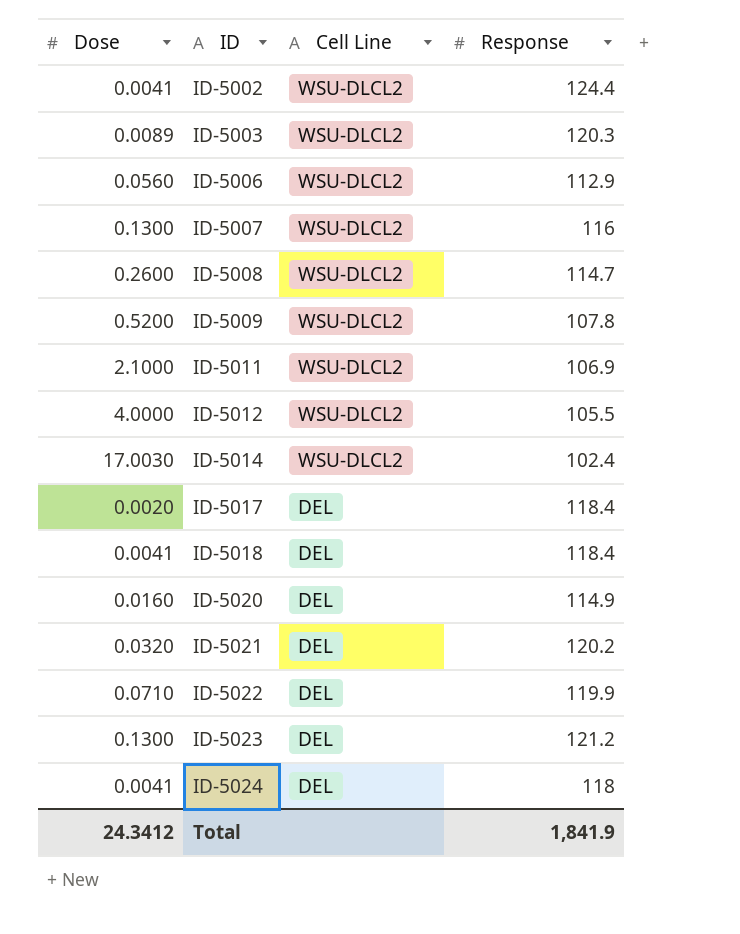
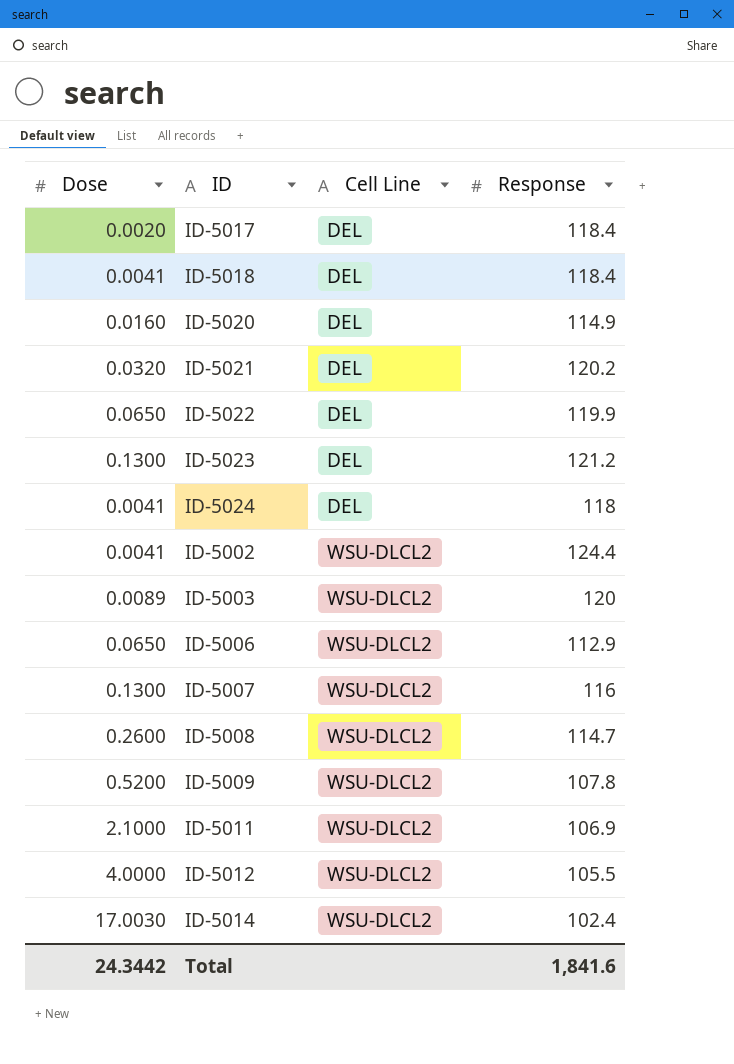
row order: ID ascending -> Cell Line ascending
ID-5022 | Dose: 0.0710 -> 0.0650
ID-5003 | Response: 120.3 -> 120
ID-5006 | Dose: 0.0560 -> 0.0650
Total | Dose: 24.3412 -> 24.3442
Total | Response: 1,841.9 -> 1,841.6

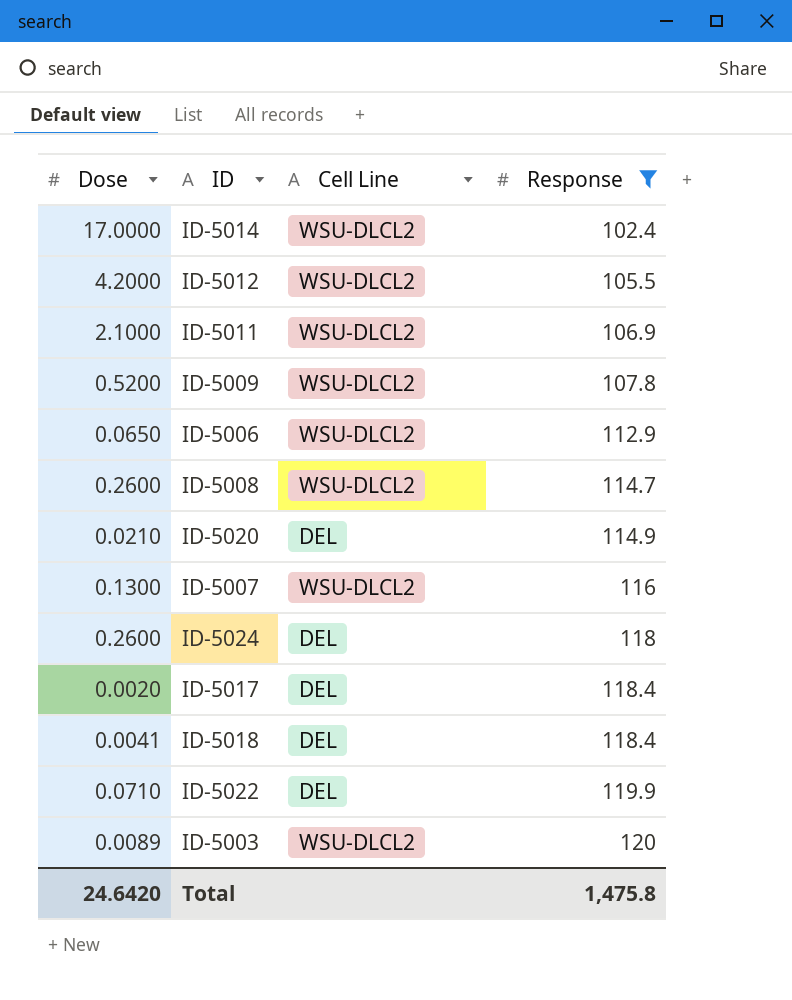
filter: none -> Response <= 120
row order: Cell Line ascending -> Response ascending
ID-5014 | Dose: 17.0030 -> 17.0000
ID-5012 | Dose: 4.0000 -> 4.2000
ID-5020 | Dose: 0.0160 -> 0.0210
ID-5024 | Dose: 0.0041 -> 0.2600
ID-5022 | Dose: 0.0650 -> 0.0710
Total | Dose: 24.3442 -> 24.6420
Total | Response: 1,841.6 -> 1,475.8

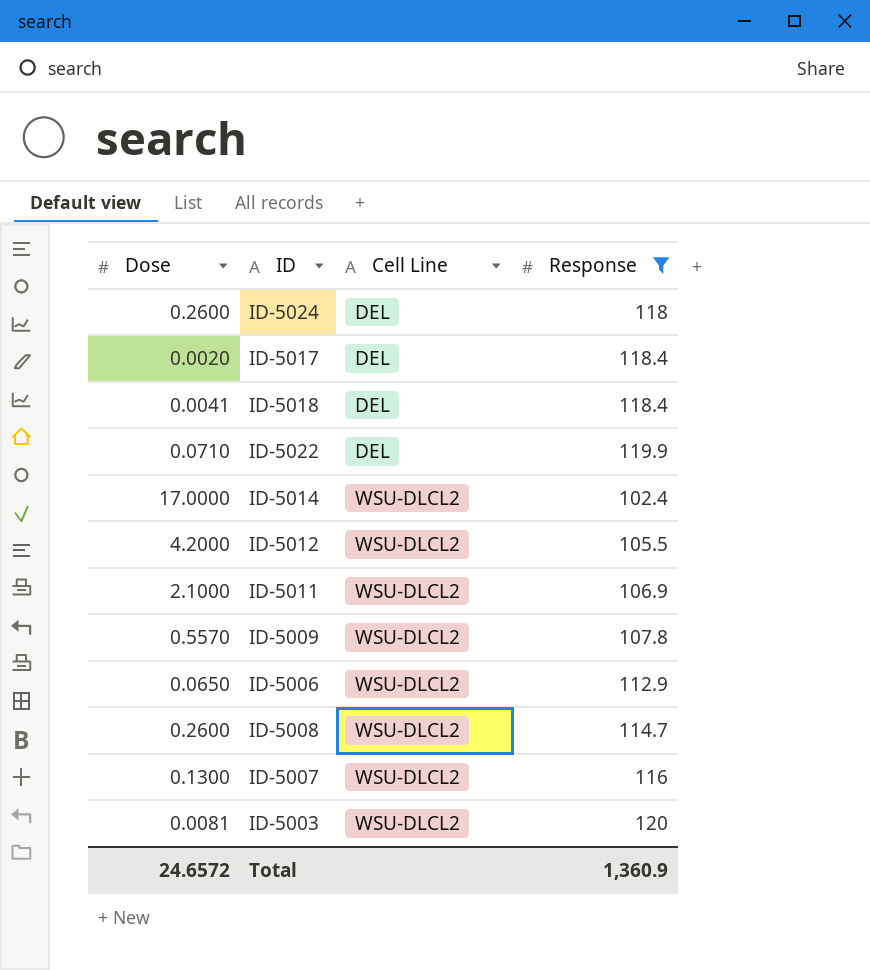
row order: Response ascending -> Cell Line ascending
row ID-5020: 0.0210 | DEL | 114.9 -> none
ID-5009 | Dose: 0.5200 -> 0.5570
ID-5003 | Dose: 0.0089 -> 0.0081
Total | Dose: 24.6420 -> 24.6572
Total | Response: 1,475.8 -> 1,360.9

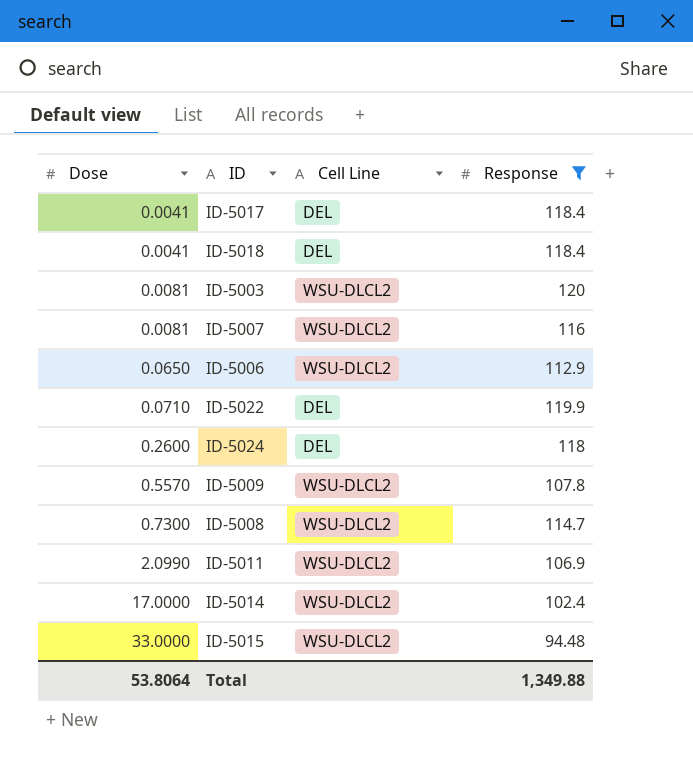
row order: Cell Line ascending -> Dose ascending
row ID-5012: 4.2000 | WSU-DLCL2 | 105.5 -> none
ID-5017 | Dose: 0.0020 -> 0.0041
ID-5007 | Dose: 0.1300 -> 0.0081
ID-5008 | Dose: 0.2600 -> 0.7300
ID-5011 | Dose: 2.1000 -> 2.0990
row ID-5015: none -> 33.0000 | WSU-DLCL2 | 94.48
Total | Dose: 24.6572 -> 53.8064
Total | Response: 1,360.9 -> 1,349.88

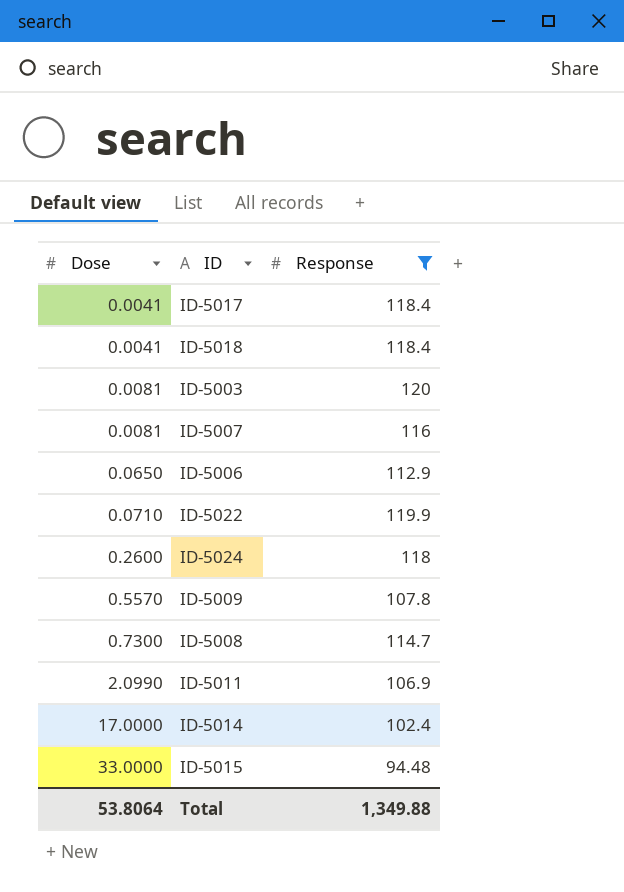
column Cell Line | position: 3 -> none

